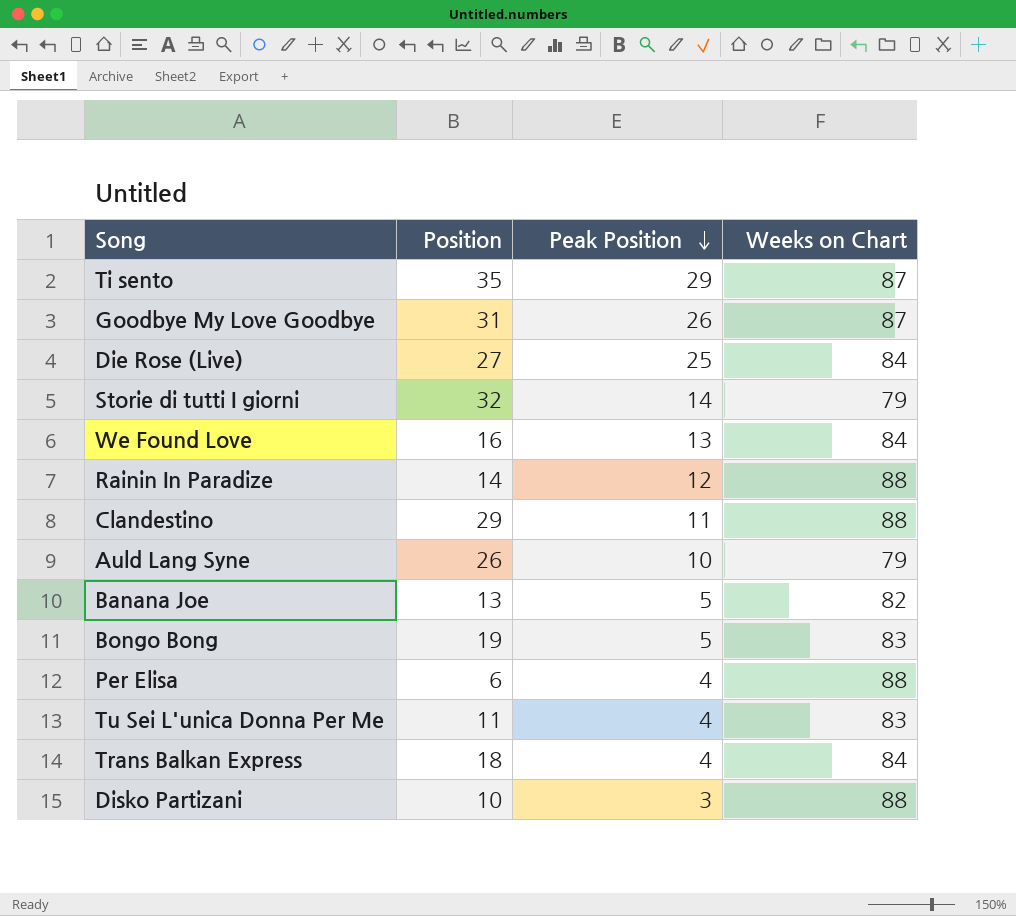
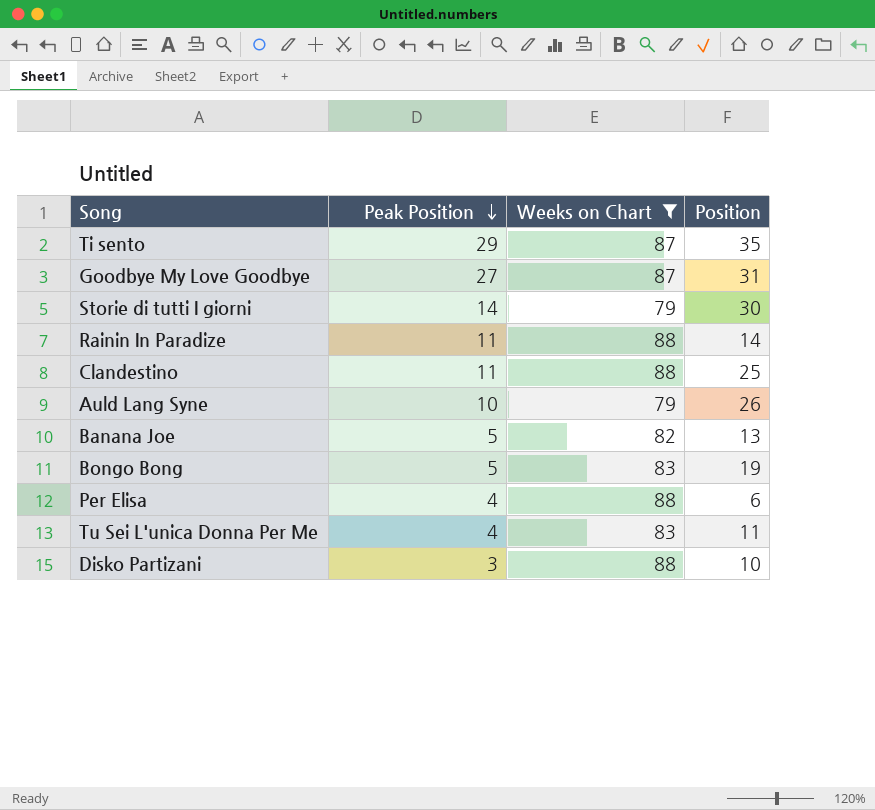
filter: none -> Weeks on Chart != 84
column Position | position: 2 -> 4
Goodbye My Love Goodbye | Peak Position: 26 -> 27
Storie di tutti I giorni | Position: 32 -> 30
Rainin In Paradize | Peak Position: 12 -> 11
Clandestino | Position: 29 -> 25

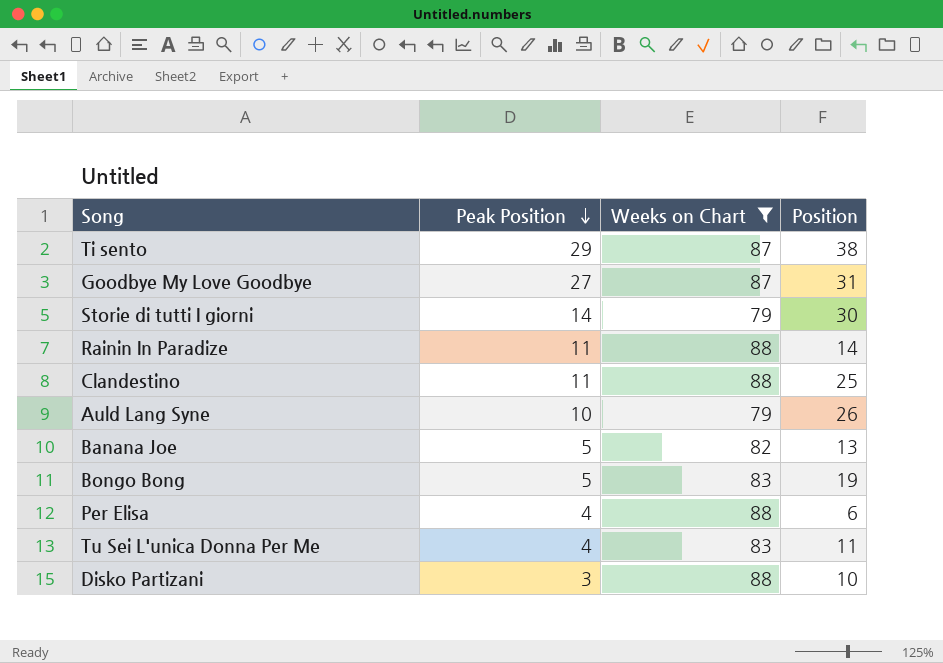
Ti sento | Position: 35 -> 38

